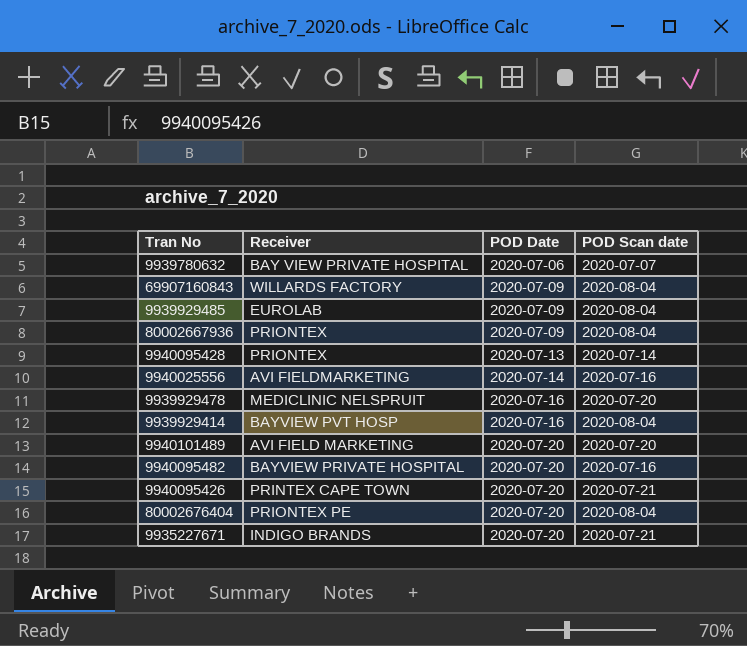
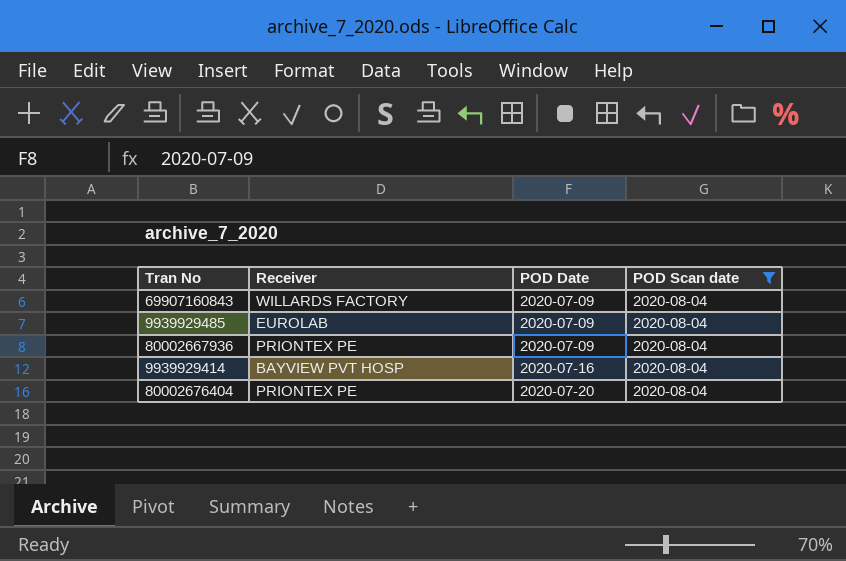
filter: none -> POD Scan date = 2020-08-04
80002667936 | Receiver: PRIONTEX -> PRIONTEX PE

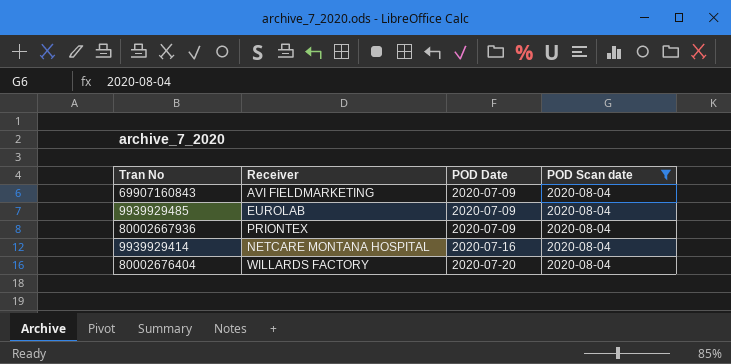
69907160843 | Receiver: WILLARDS FACTORY -> AVI FIELDMARKETING
80002667936 | Receiver: PRIONTEX PE -> PRIONTEX
9939929414 | Receiver: BAYVIEW PVT HOSP -> NETCARE MONTANA HOSPITAL
80002676404 | Receiver: PRIONTEX PE -> WILLARDS FACTORY

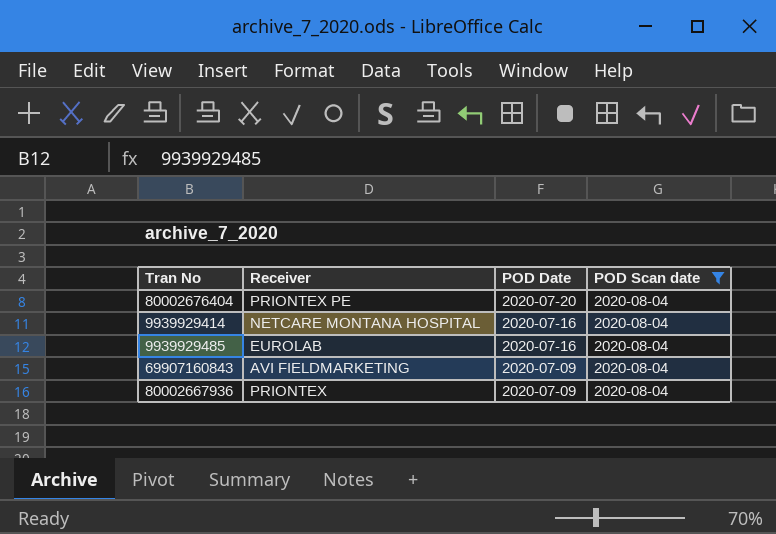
row order: POD Date ascending -> POD Date descending
80002676404 | Receiver: WILLARDS FACTORY -> PRIONTEX PE
9939929485 | POD Date: 2020-07-09 -> 2020-07-16

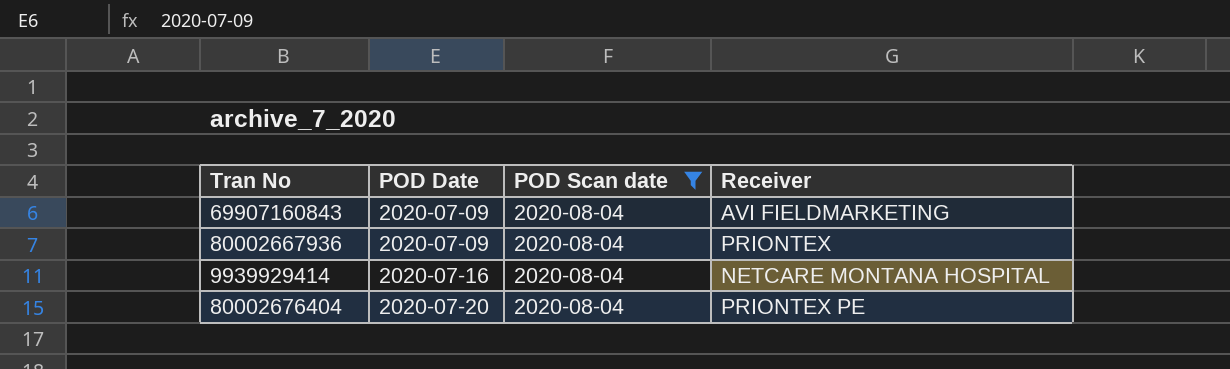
row order: POD Date descending -> POD Date ascending
column Receiver | position: 2 -> 4
row 9939929485: EUROLAB | 2020-07-16 | 2020-08-04 -> none

